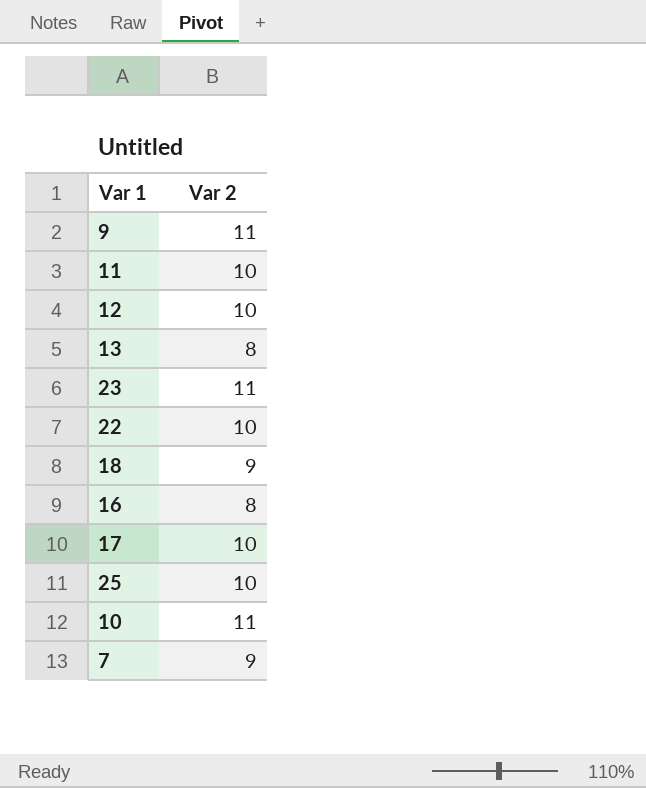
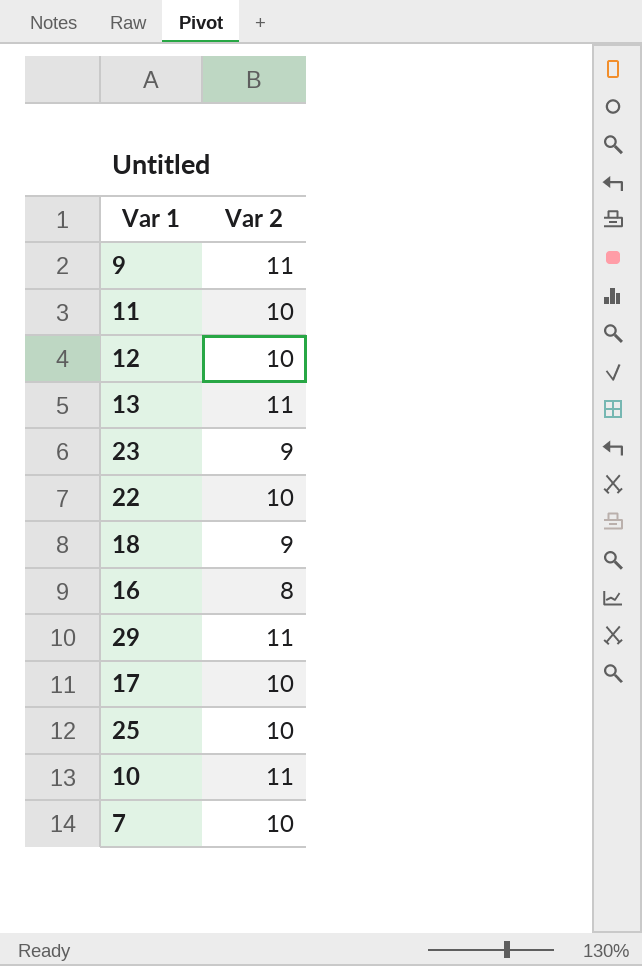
13 | Var 2: 8 -> 11
23 | Var 2: 11 -> 9
row 29: none -> 11
7 | Var 2: 9 -> 10

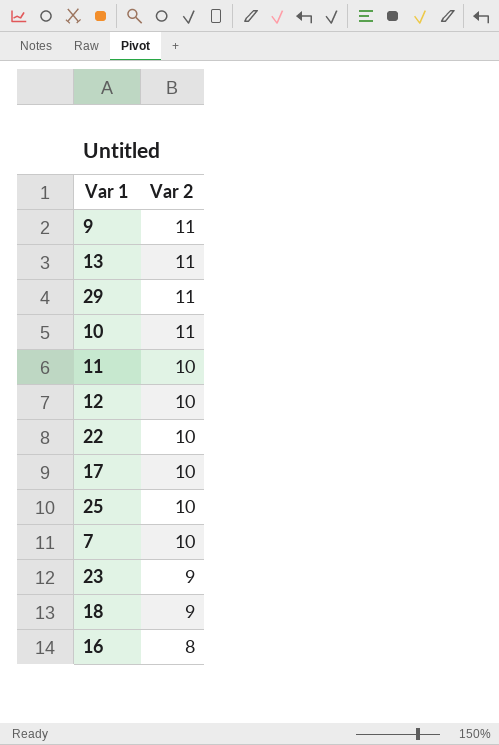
row order: none -> Var 2 descending

